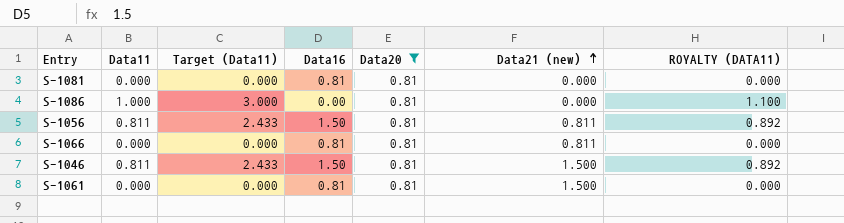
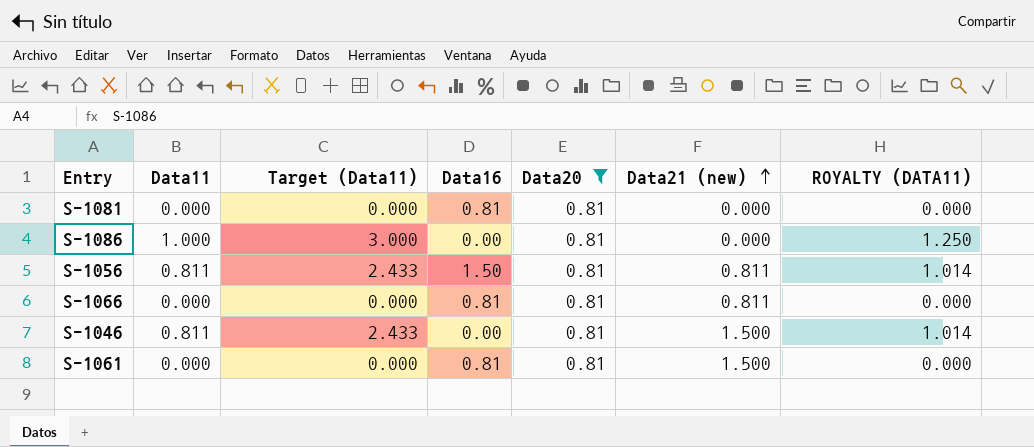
column ROYALTY (DATA11) | formula: [Data11] * 1.1 -> [Data11] * 1.25
S-1046 | Data16: 1.50 -> 0.00

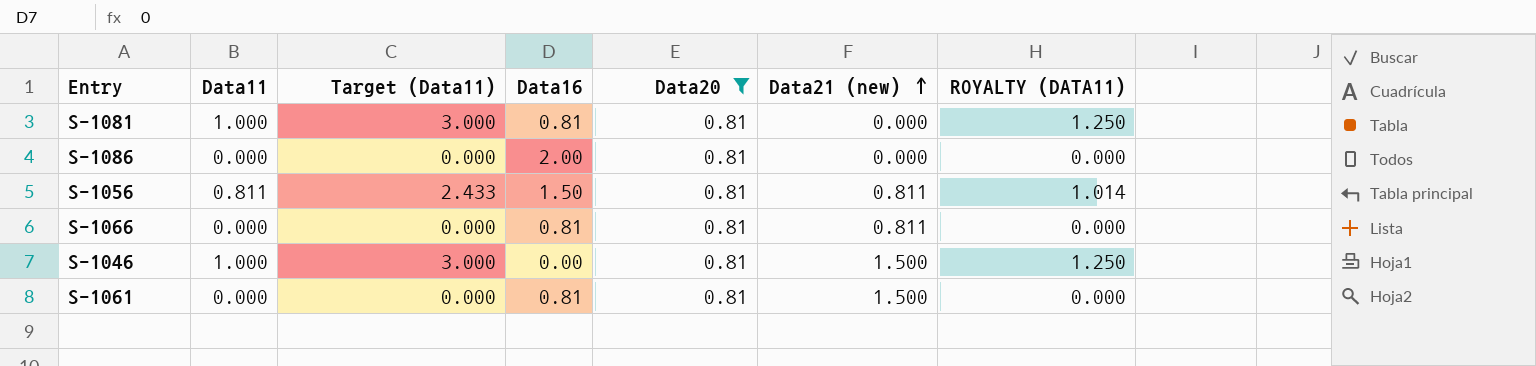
S-1081 | Data11: 0.000 -> 1.000
S-1081 | Target (Data11): 0.000 -> 3.000
S-1081 | ROYALTY (DATA11): 0.000 -> 1.250
S-1086 | Data11: 1.000 -> 0.000
S-1086 | Target (Data11): 3.000 -> 0.000
S-1086 | Data16: 0.00 -> 2.00
S-1086 | ROYALTY (DATA11): 1.250 -> 0.000
S-1046 | Data11: 0.811 -> 1.000
S-1046 | Target (Data11): 2.433 -> 3.000
S-1046 | ROYALTY (DATA11): 1.014 -> 1.250

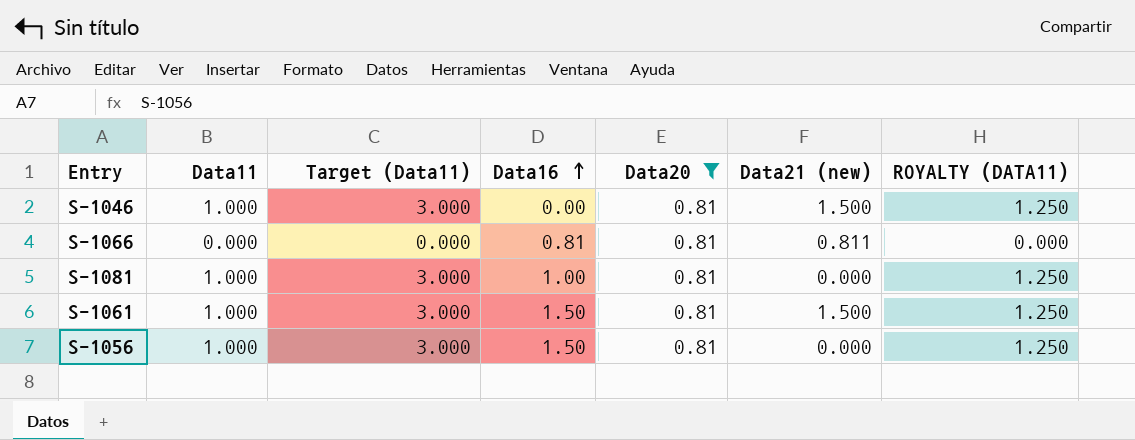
row order: Data21 (new) ascending -> Data16 ascending
row S-1086: 0.000 | 0.000 | 2.00 | 0.81 | 0.000 | 0.000 -> none
S-1081 | Data16: 0.81 -> 1.00
S-1061 | Data11: 0.000 -> 1.000
S-1061 | Target (Data11): 0.000 -> 3.000
S-1061 | Data16: 0.81 -> 1.50
S-1061 | ROYALTY (DATA11): 0.000 -> 1.250
S-1056 | Data11: 0.811 -> 1.000
S-1056 | Target (Data11): 2.433 -> 3.000
S-1056 | Data21 (new): 0.811 -> 0.000
S-1056 | ROYALTY (DATA11): 1.014 -> 1.250

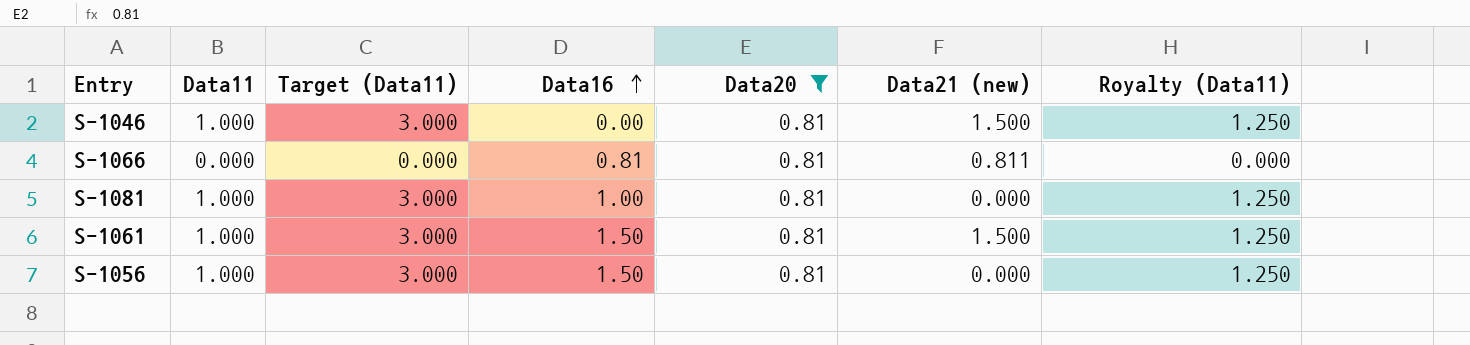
column name: ROYALTY (DATA11) -> Royalty (Data11)

